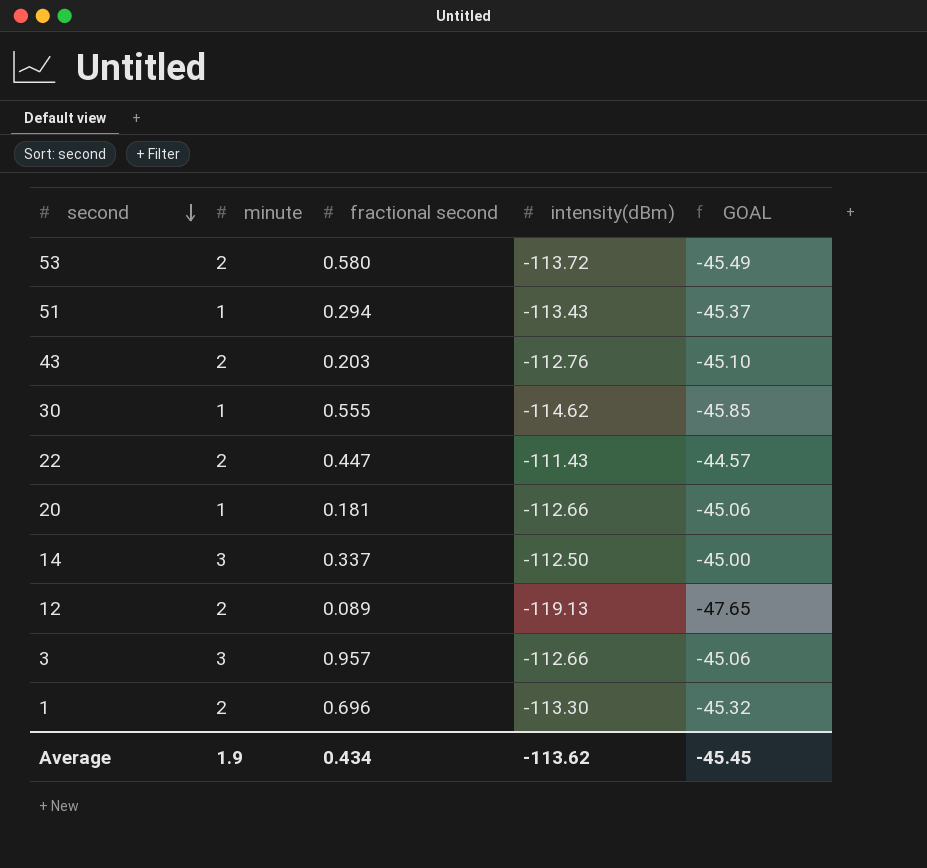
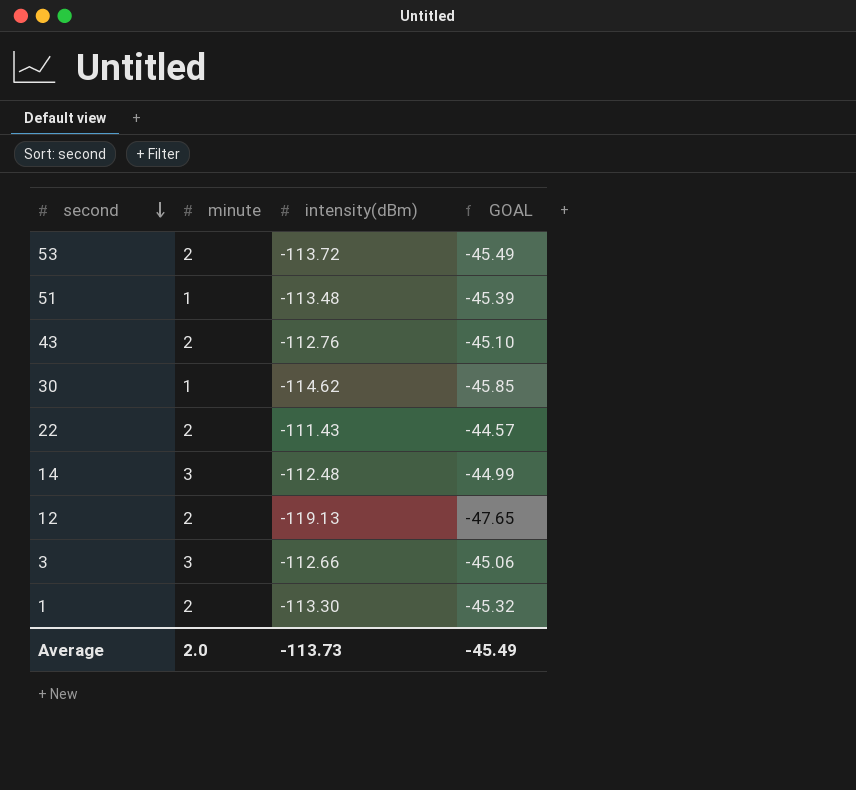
column fractional second | position: 3 -> none
row 20: 1 | 0.181 | -112.66 | -45.06 -> none
51 | intensity(dBm): -113.43 -> -113.48
51 | GOAL: -45.37 -> -45.39
14 | intensity(dBm): -112.50 -> -112.48
14 | GOAL: -45.00 -> -44.99
Average | minute: 1.9 -> 2.0
Average | intensity(dBm): -113.62 -> -113.73
Average | GOAL: -45.45 -> -45.49

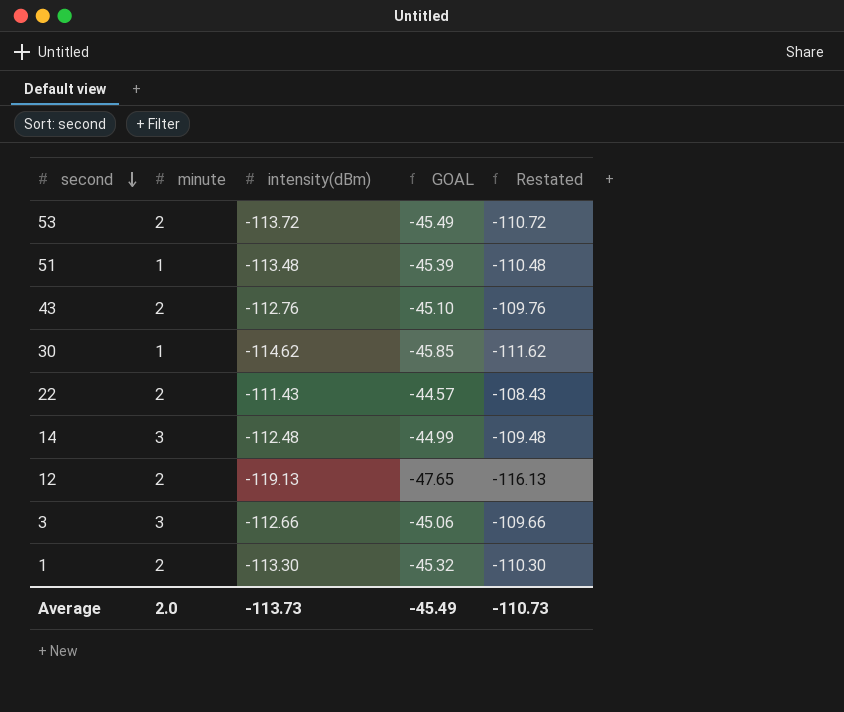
column Restated | formula: none -> [intensity(dBm)] + 3

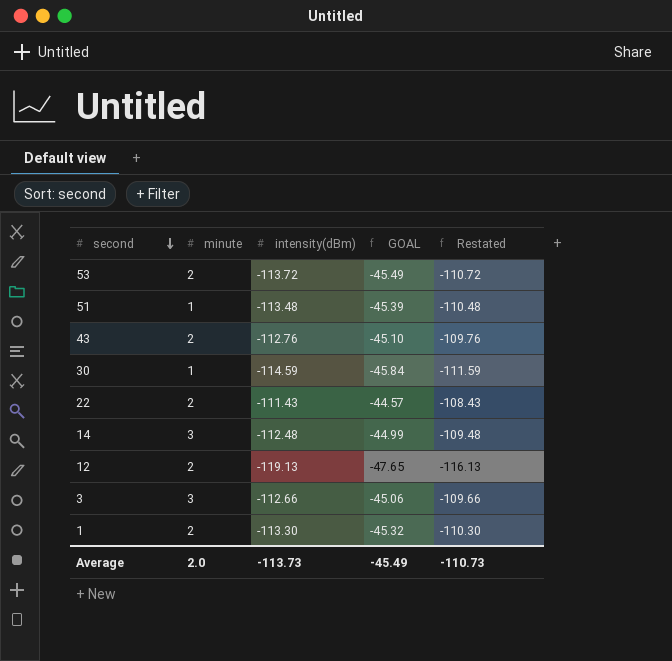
30 | intensity(dBm): -114.62 -> -114.59
30 | GOAL: -45.85 -> -45.84
30 | Restated: -111.62 -> -111.59

